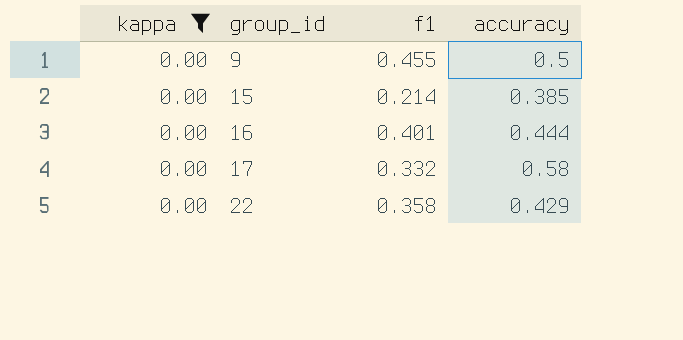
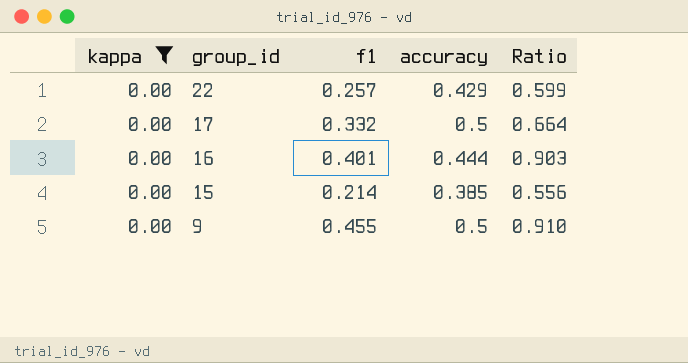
row order: group_id ascending -> group_id descending
column Ratio | formula: none -> [f1] / [accuracy]
22 | f1: 0.358 -> 0.257
17 | accuracy: 0.58 -> 0.5

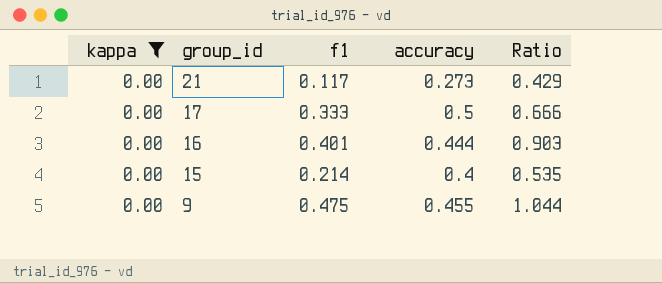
row 22: 0.00 | 0.257 | 0.429 | 0.599 -> none
row 21: none -> 0.00 | 0.117 | 0.273 | 0.429
17 | f1: 0.332 -> 0.333
17 | Ratio: 0.664 -> 0.666
15 | accuracy: 0.385 -> 0.4
15 | Ratio: 0.556 -> 0.535
9 | f1: 0.455 -> 0.475
9 | accuracy: 0.5 -> 0.455
9 | Ratio: 0.910 -> 1.044

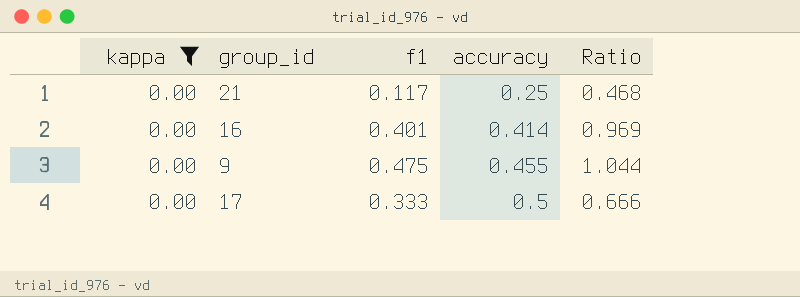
row order: group_id descending -> accuracy ascending
row 15: 0.00 | 0.214 | 0.4 | 0.535 -> none
21 | accuracy: 0.273 -> 0.25
21 | Ratio: 0.429 -> 0.468
16 | accuracy: 0.444 -> 0.414
16 | Ratio: 0.903 -> 0.969

